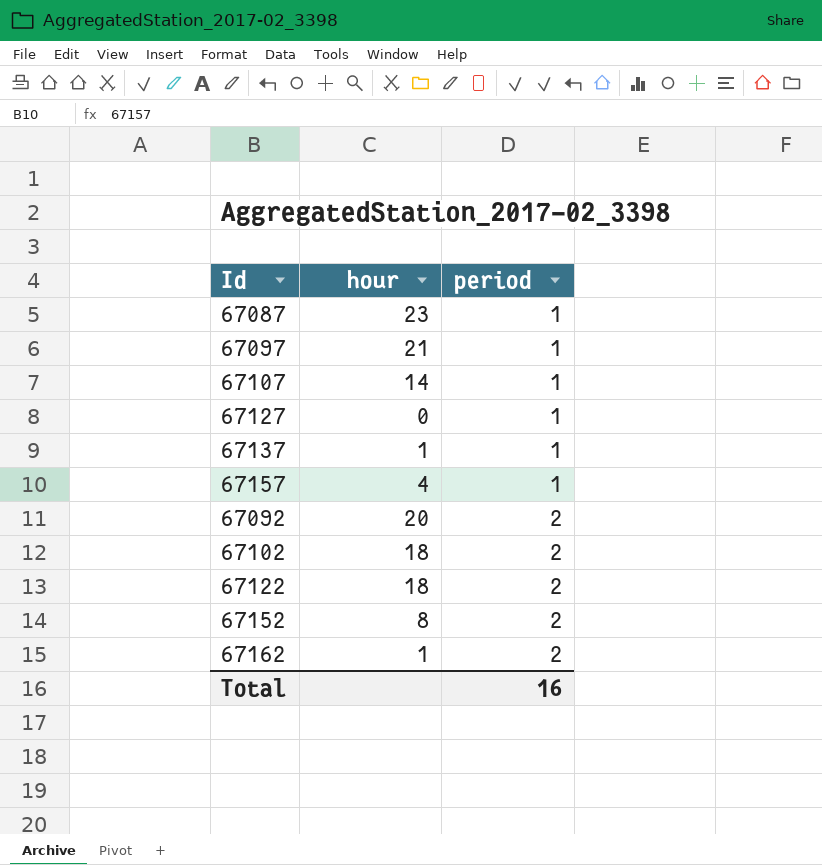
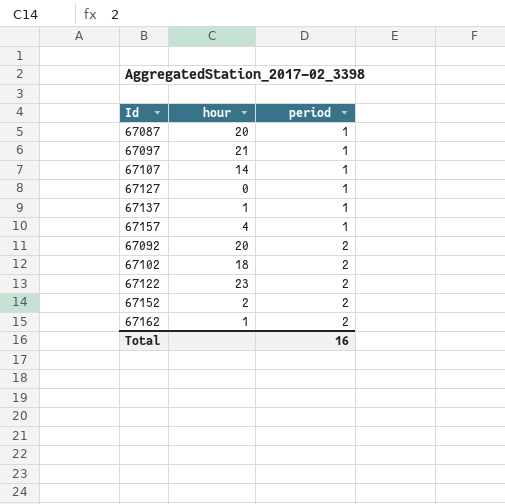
67087 | hour: 23 -> 20
67122 | hour: 18 -> 23
67152 | hour: 8 -> 2

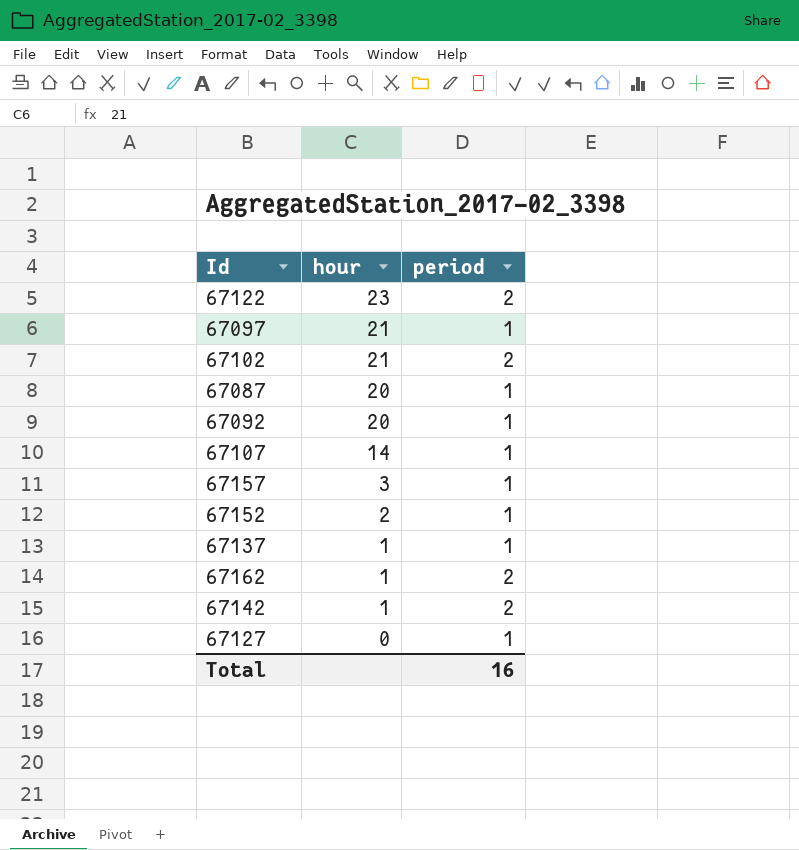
row order: period ascending -> hour descending
67102 | hour: 18 -> 21
67092 | period: 2 -> 1
67157 | hour: 4 -> 3
67152 | period: 2 -> 1
row 67142: none -> 1 | 2

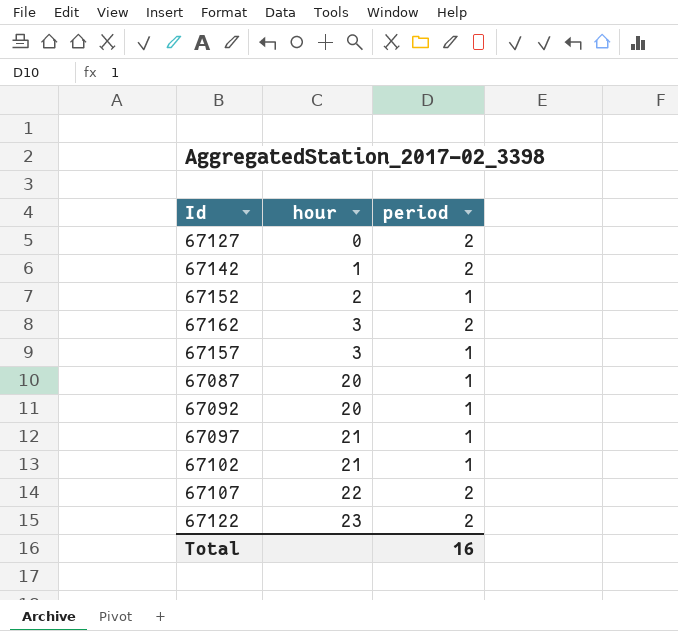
row order: hour descending -> hour ascending
row 67137: 1 | 1 -> none
67127 | period: 1 -> 2
67162 | hour: 1 -> 3
67102 | period: 2 -> 1
67107 | hour: 14 -> 22
67107 | period: 1 -> 2

